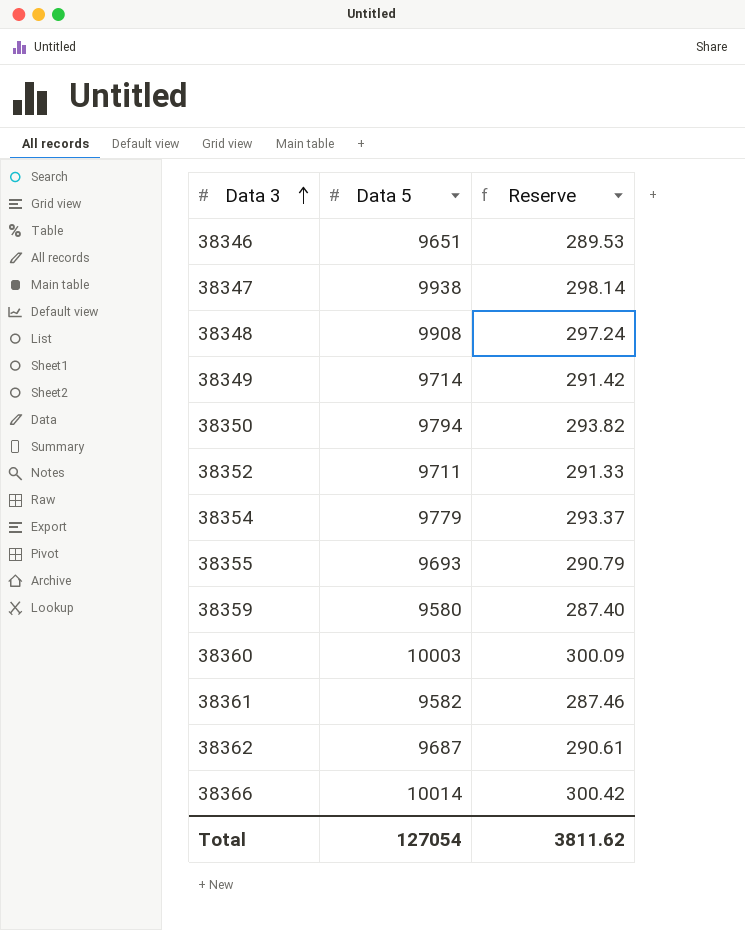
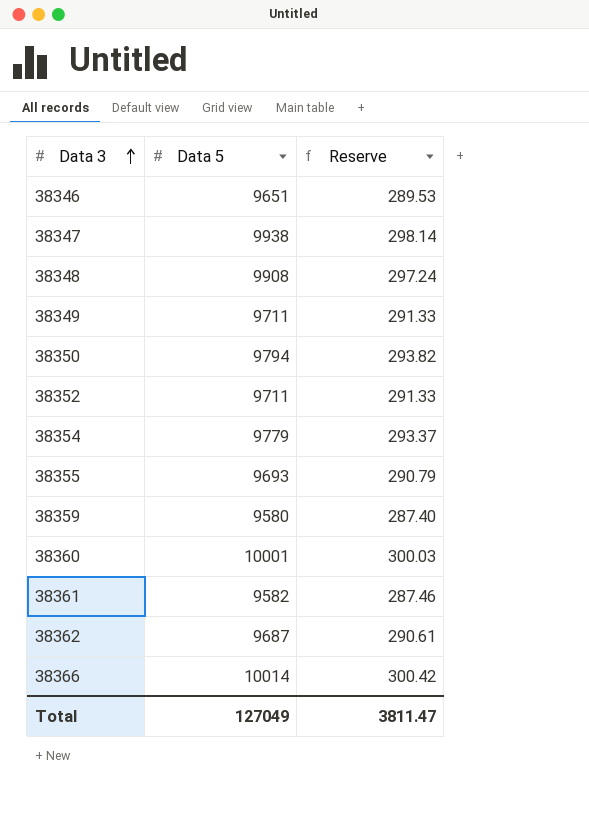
38349 | Data 5: 9714 -> 9711
38349 | Reserve: 291.42 -> 291.33
38360 | Data 5: 10003 -> 10001
38360 | Reserve: 300.09 -> 300.03
Total | Data 5: 127054 -> 127049
Total | Reserve: 3811.62 -> 3811.47

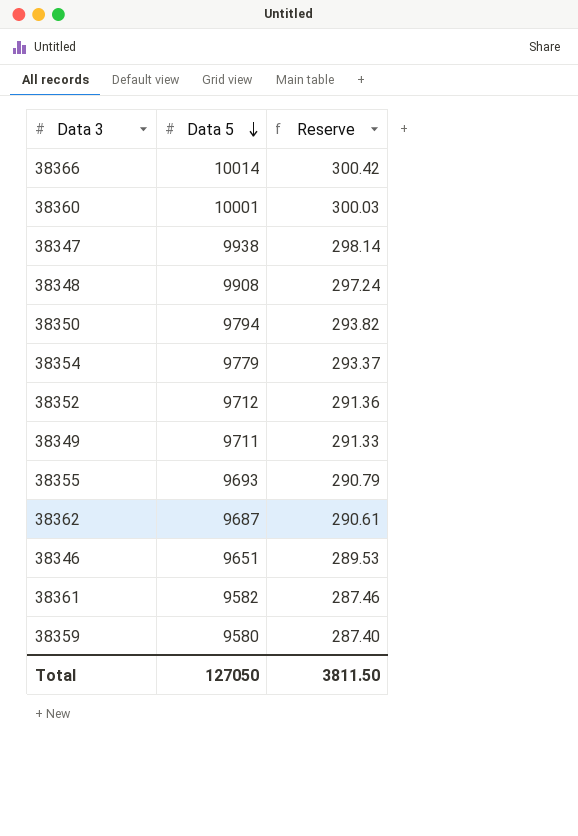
row order: Data 3 ascending -> Data 5 descending
38352 | Data 5: 9711 -> 9712
38352 | Reserve: 291.33 -> 291.36
Total | Data 5: 127049 -> 127050
Total | Reserve: 3811.47 -> 3811.50

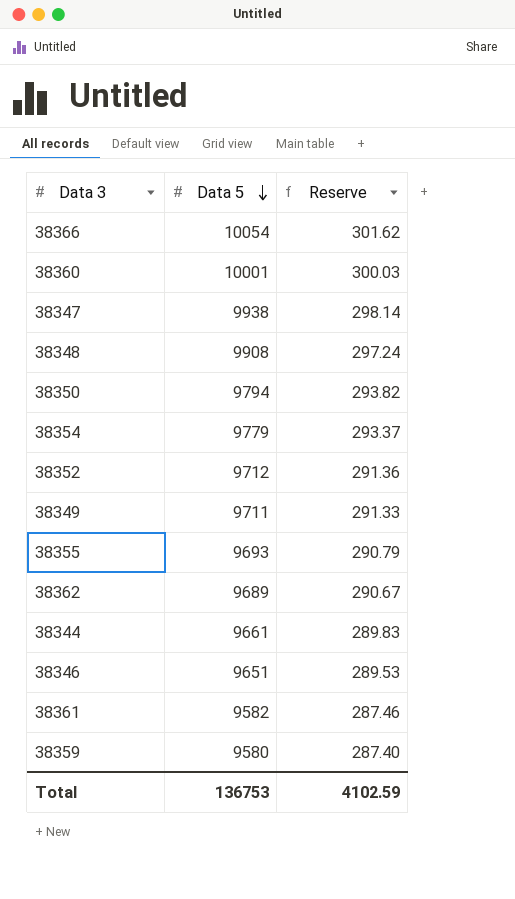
38366 | Data 5: 10014 -> 10054
38366 | Reserve: 300.42 -> 301.62
38362 | Data 5: 9687 -> 9689
38362 | Reserve: 290.61 -> 290.67
row 38344: none -> 9661 | 289.83
Total | Data 5: 127050 -> 136753
Total | Reserve: 3811.50 -> 4102.59

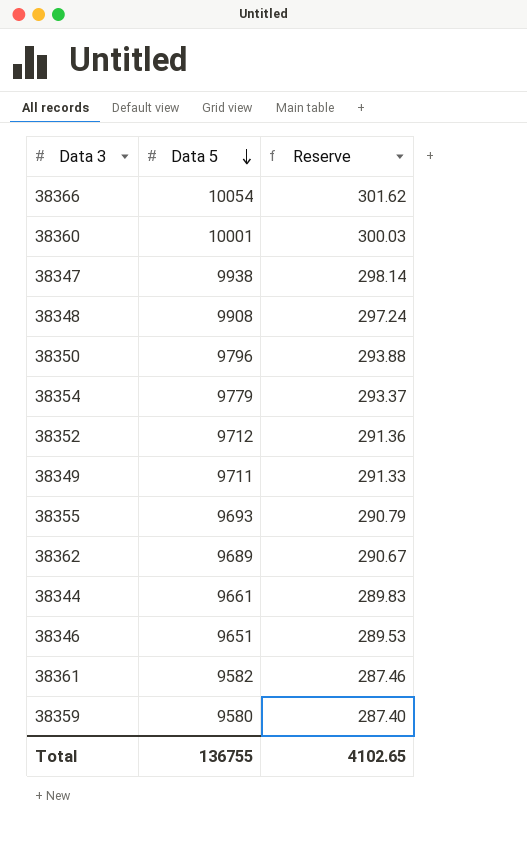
38350 | Data 5: 9794 -> 9796
38350 | Reserve: 293.82 -> 293.88
Total | Data 5: 136753 -> 136755
Total | Reserve: 4102.59 -> 4102.65

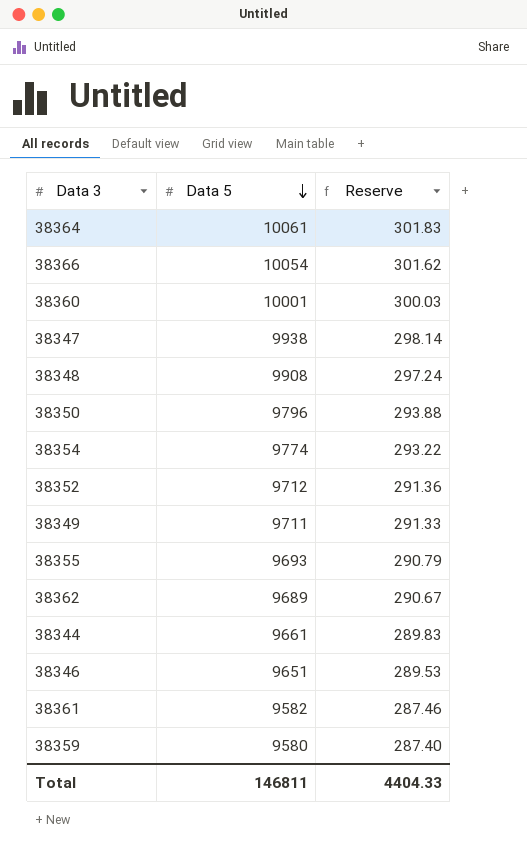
row 38364: none -> 10061 | 301.83
38354 | Data 5: 9779 -> 9774
38354 | Reserve: 293.37 -> 293.22
Total | Data 5: 136755 -> 146811
Total | Reserve: 4102.65 -> 4404.33

